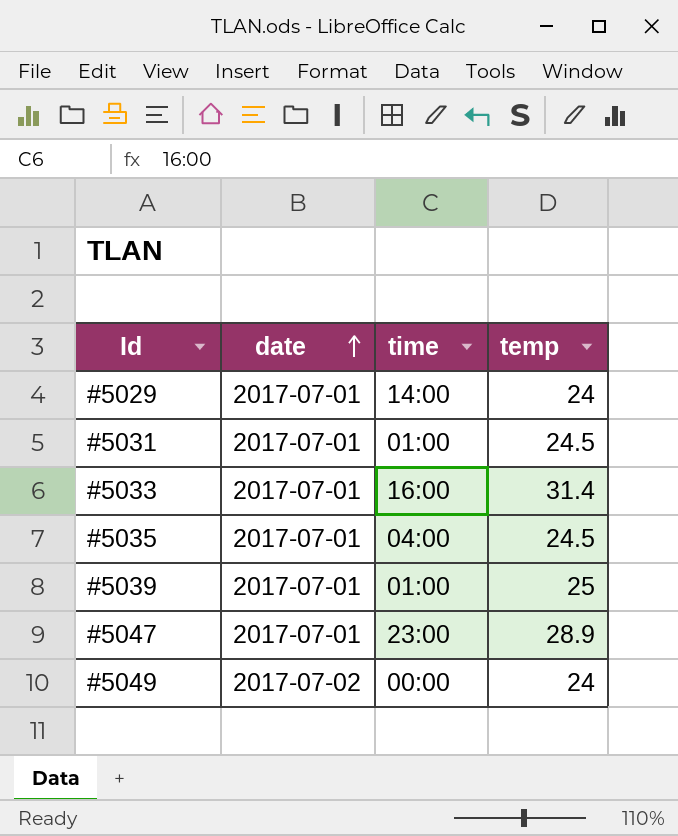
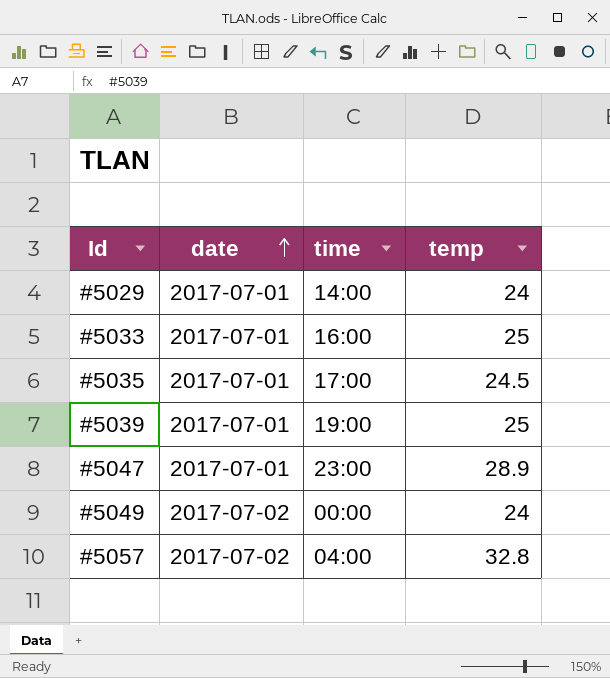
row #5031: 2017-07-01 | 01:00 | 24.5 -> none
#5033 | temp: 31.4 -> 25
#5035 | time: 04:00 -> 17:00
#5039 | time: 01:00 -> 19:00
row #5057: none -> 2017-07-02 | 04:00 | 32.8

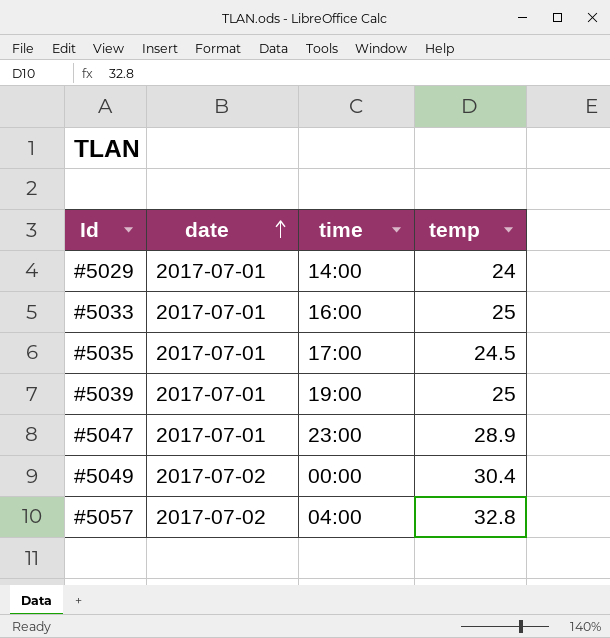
#5049 | temp: 24 -> 30.4

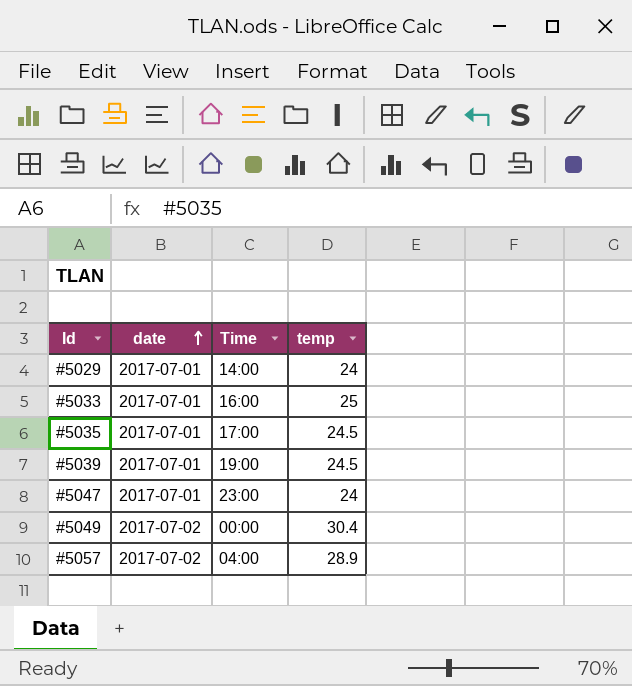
column name: time -> Time
#5039 | temp: 25 -> 24.5
#5047 | temp: 28.9 -> 24
#5057 | temp: 32.8 -> 28.9

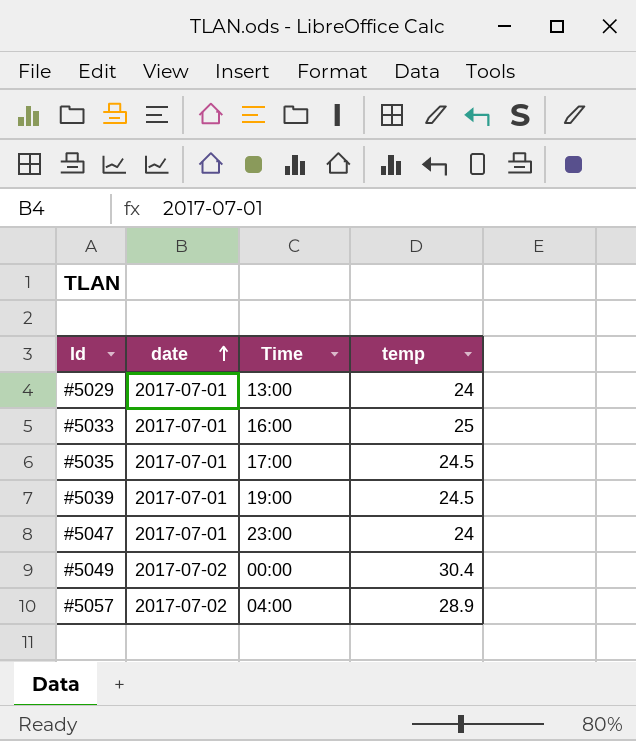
#5029 | Time: 14:00 -> 13:00

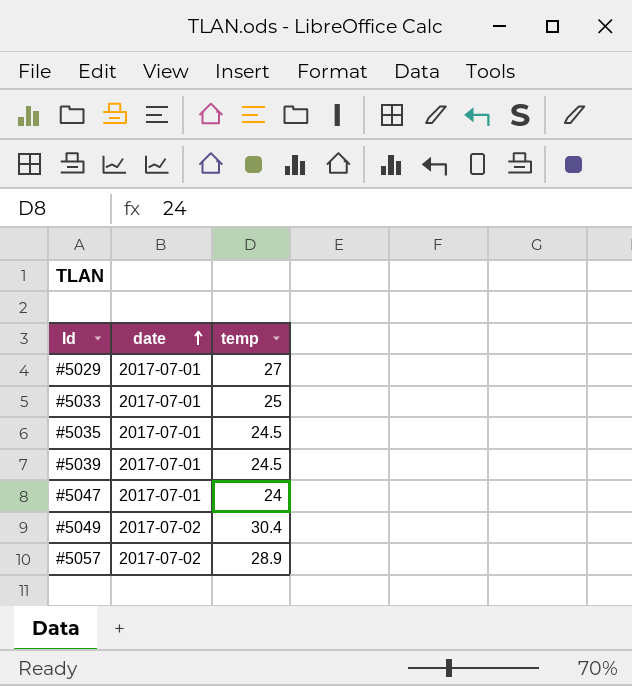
column Time | position: 3 -> none
#5029 | temp: 24 -> 27

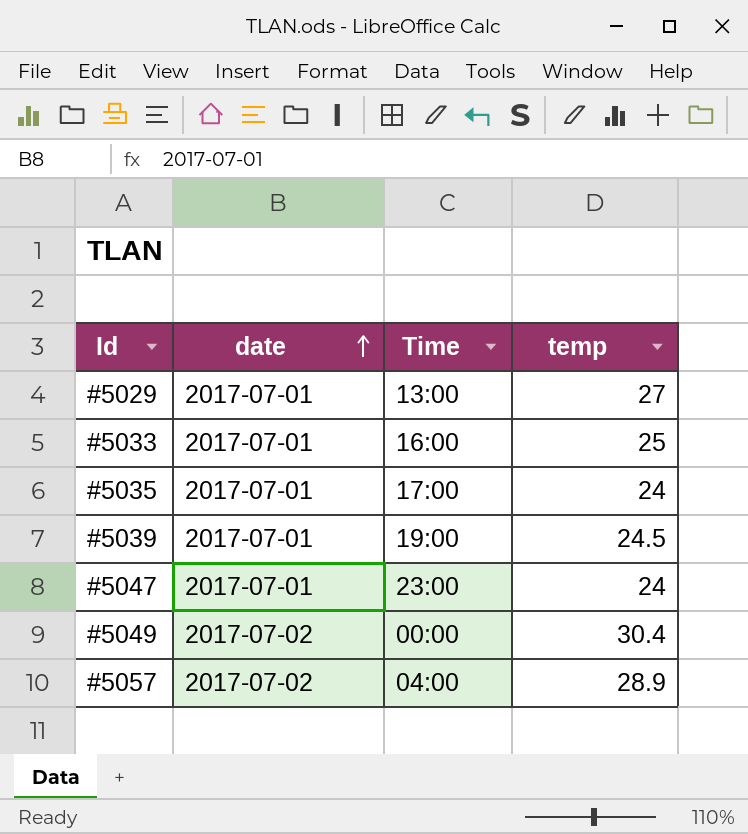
column Time | position: none -> 3
#5035 | temp: 24.5 -> 24

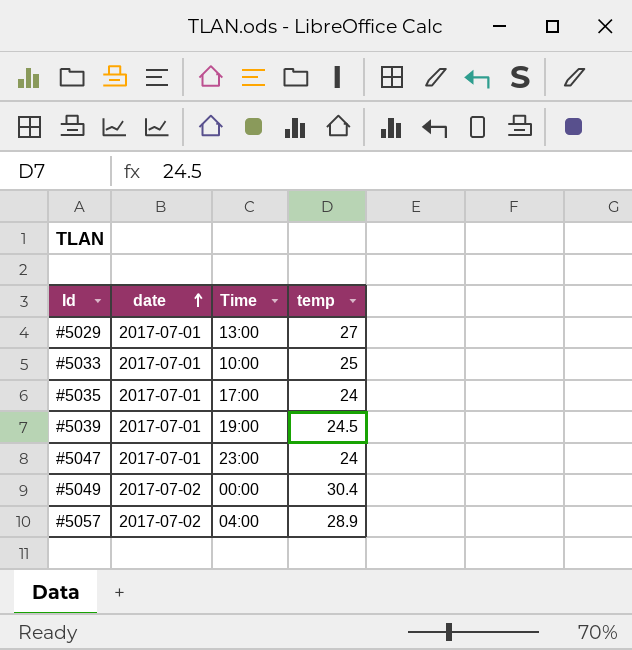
#5033 | Time: 16:00 -> 10:00

